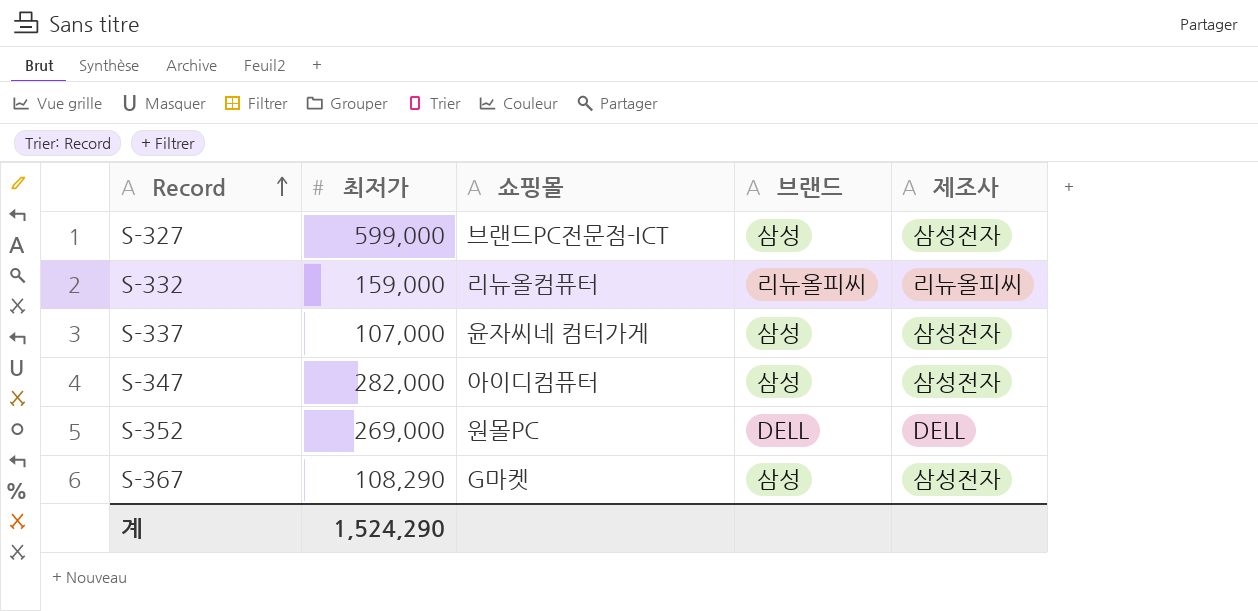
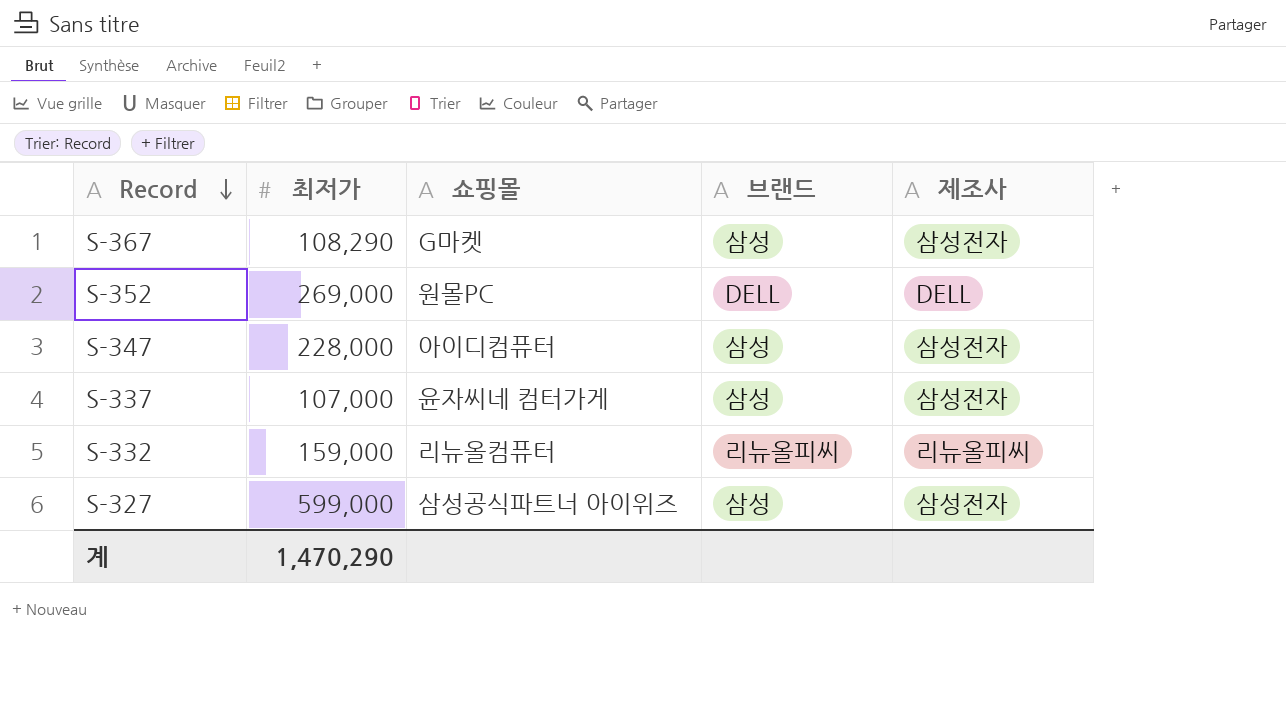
row order: Record ascending -> Record descending
S-347 | 최저가: 282,000 -> 228,000
S-327 | 쇼핑몰: 브랜드PC전문점-ICT -> 삼성공식파트너 아이위즈
계 | 최저가: 1,524,290 -> 1,470,290

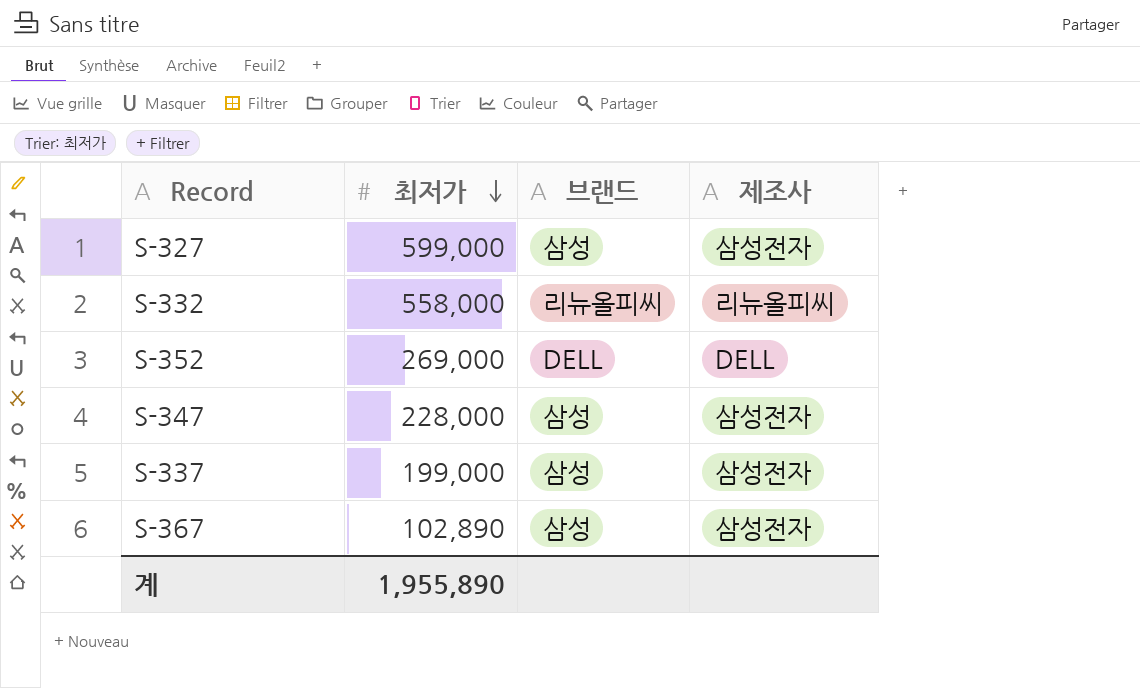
row order: Record descending -> 최저가 descending
column 쇼핑몰 | position: 3 -> none
S-332 | 최저가: 159,000 -> 558,000
S-337 | 최저가: 107,000 -> 199,000
S-367 | 최저가: 108,290 -> 102,890
계 | 최저가: 1,470,290 -> 1,955,890

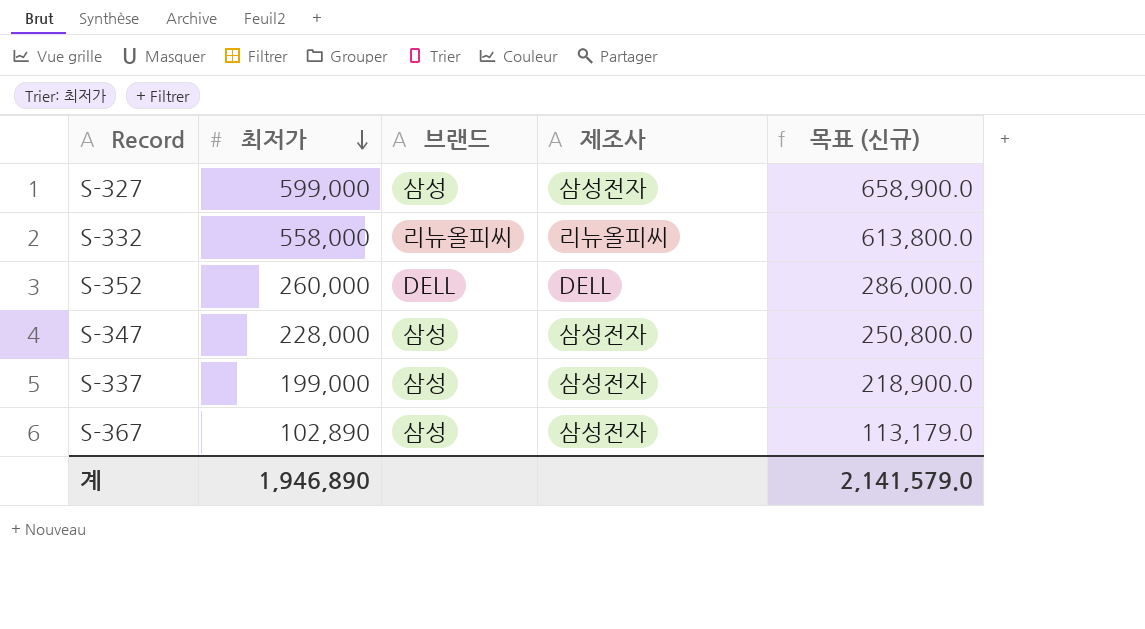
column 목표 (신규) | formula: none -> [최저가] * 1.1
S-352 | 최저가: 269,000 -> 260,000
계 | 최저가: 1,955,890 -> 1,946,890

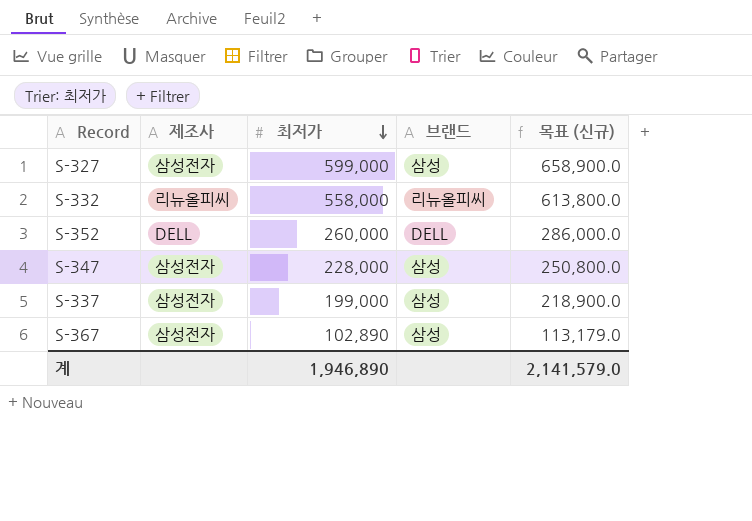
column 제조사 | position: 4 -> 2

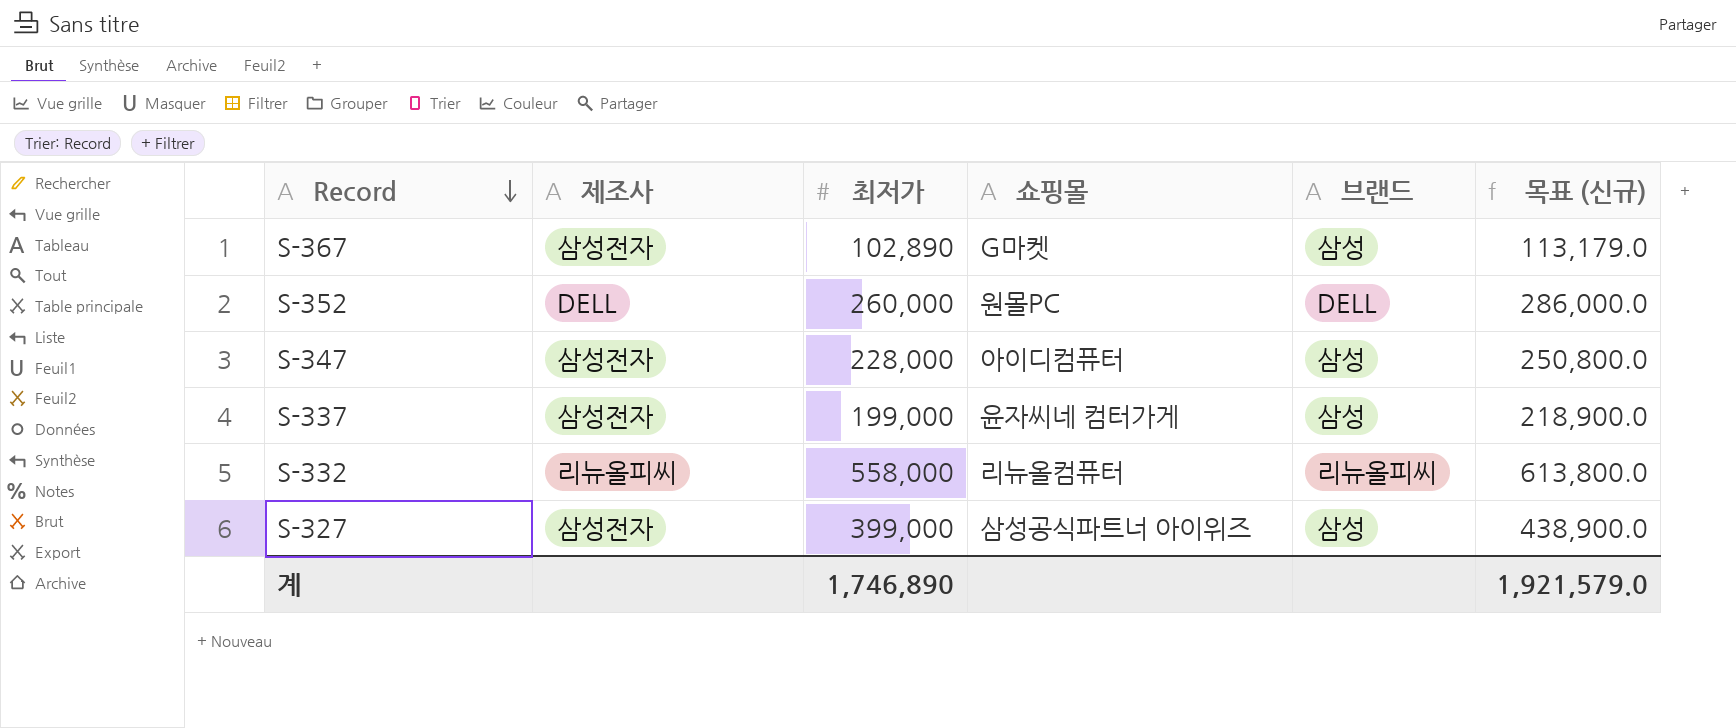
row order: 최저가 descending -> Record descending
column 쇼핑몰 | position: none -> 4
S-327 | 최저가: 599,000 -> 399,000
S-327 | 목표 (신규): 658,900.0 -> 438,900.0
계 | 최저가: 1,946,890 -> 1,746,890
계 | 목표 (신규): 2,141,579.0 -> 1,921,579.0

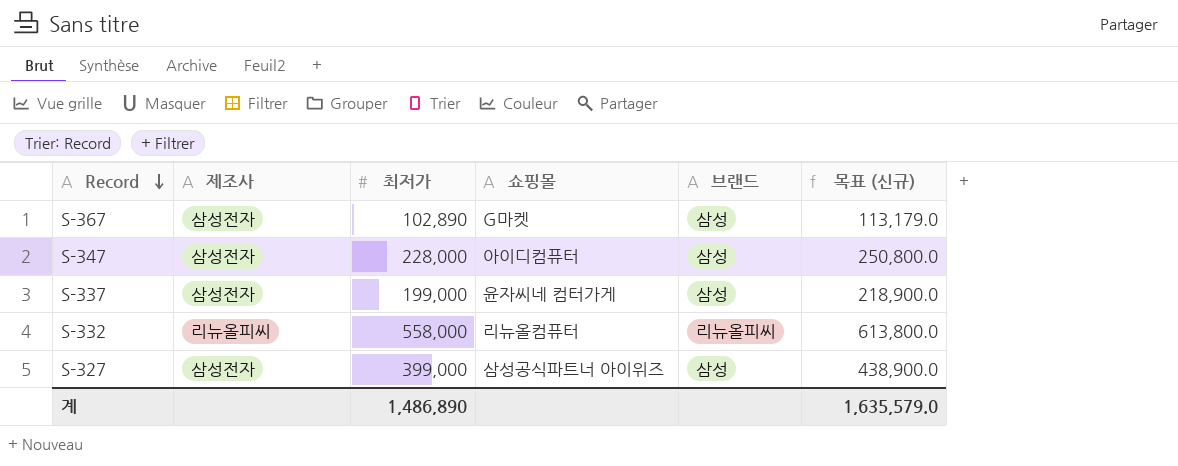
row S-352: DELL | 260,000 | 원몰PC | DELL | 286,000.0 -> none
계 | 최저가: 1,746,890 -> 1,486,890
계 | 목표 (신규): 1,921,579.0 -> 1,635,579.0

